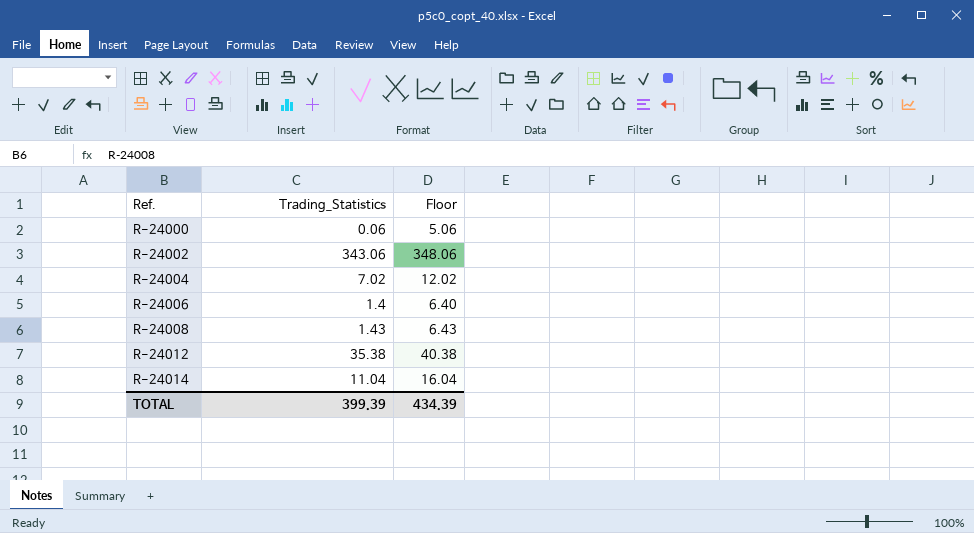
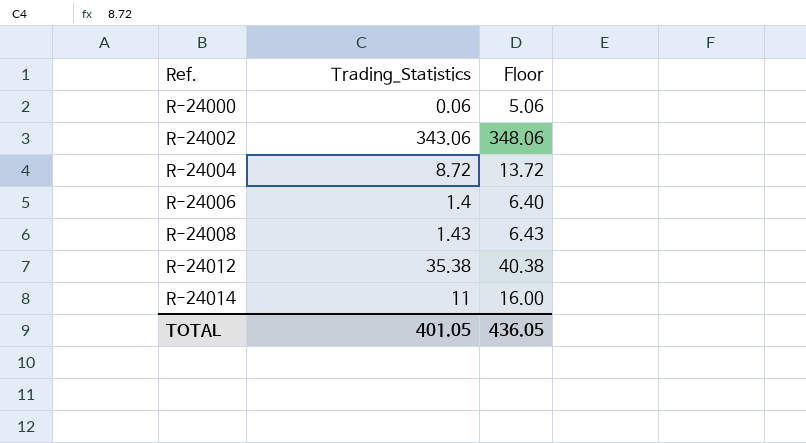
R-24004 | Trading_Statistics: 7.02 -> 8.72
R-24004 | Floor: 12.02 -> 13.72
R-24014 | Trading_Statistics: 11.04 -> 11
R-24014 | Floor: 16.04 -> 16.00
TOTAL | Trading_Statistics: 399.39 -> 401.05
TOTAL | Floor: 434.39 -> 436.05

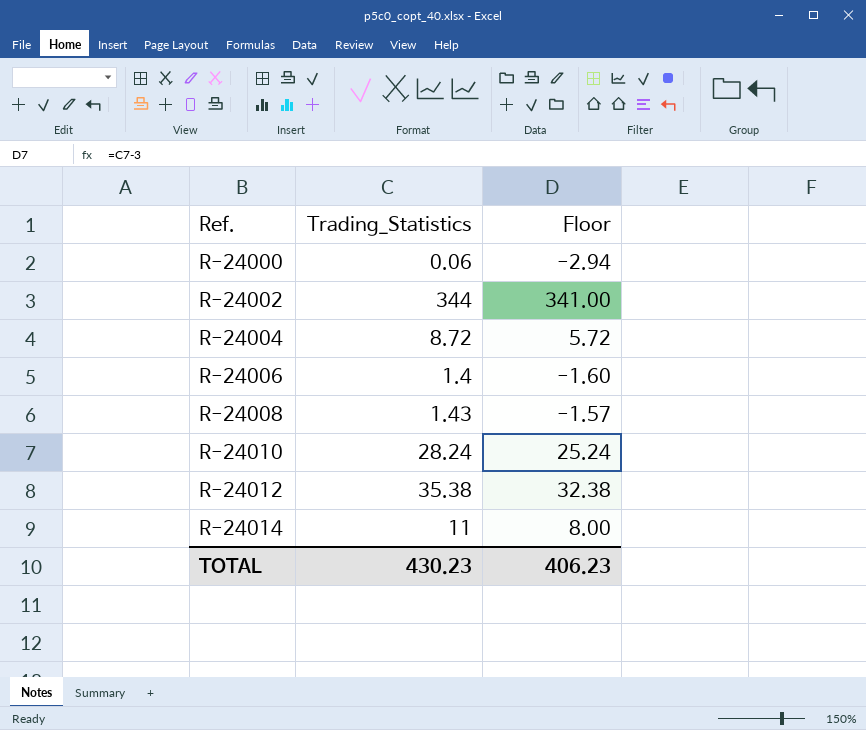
column Floor | formula: [Trading_Statistics] + 5 -> [Trading_Statistics] - 3
R-24002 | Trading_Statistics: 343.06 -> 344
row R-24010: none -> 28.24 | 25.24
TOTAL | Trading_Statistics: 401.05 -> 430.23
TOTAL | Floor: 436.05 -> 406.23

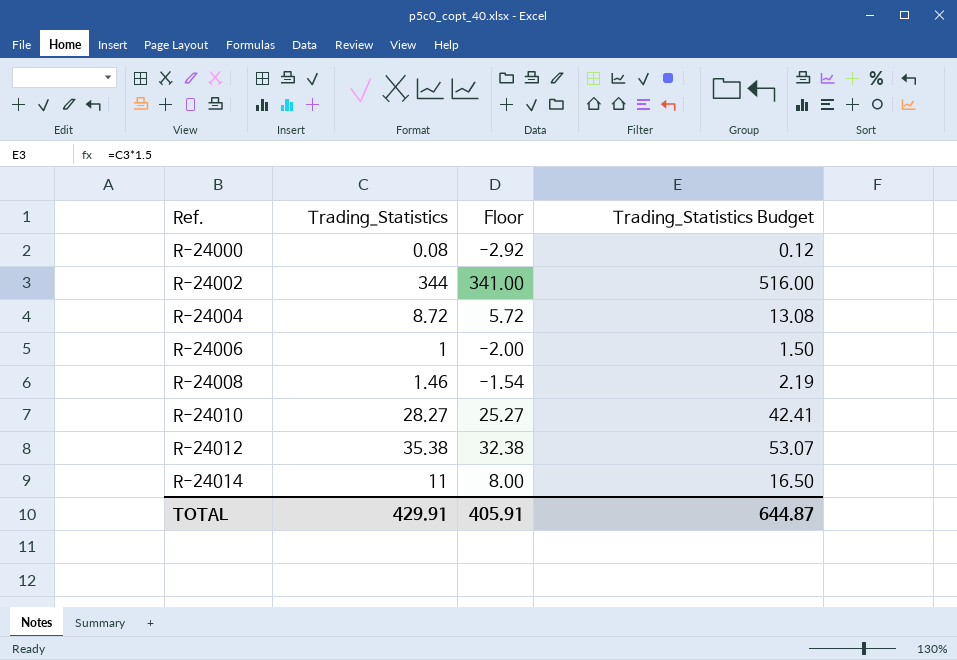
column Trading_Statistics Budget | formula: none -> [Trading_Statistics] * 1.5
R-24000 | Trading_Statistics: 0.06 -> 0.08
R-24000 | Floor: -2.94 -> -2.92
R-24006 | Trading_Statistics: 1.4 -> 1
R-24006 | Floor: -1.60 -> -2.00
R-24008 | Trading_Statistics: 1.43 -> 1.46
R-24008 | Floor: -1.57 -> -1.54
R-24010 | Trading_Statistics: 28.24 -> 28.27
R-24010 | Floor: 25.24 -> 25.27
TOTAL | Trading_Statistics: 430.23 -> 429.91
TOTAL | Floor: 406.23 -> 405.91

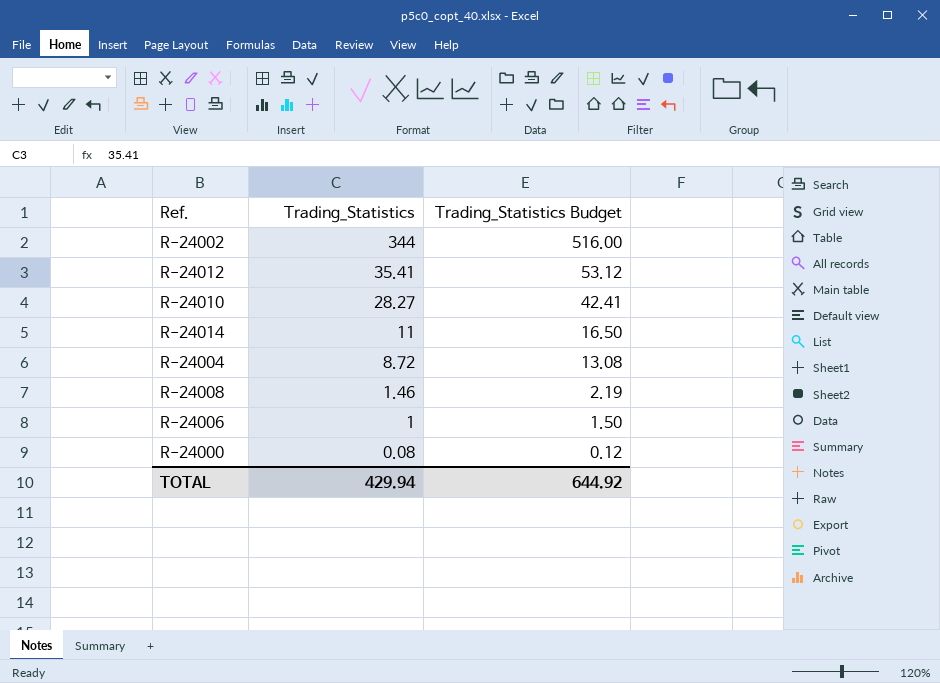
row order: Ref. ascending -> Trading_Statistics descending
column Floor | formula: [Trading_Statistics] - 3 -> none
R-24012 | Trading_Statistics: 35.38 -> 35.41
R-24012 | Trading_Statistics Budget: 53.07 -> 53.12
TOTAL | Trading_Statistics: 429.91 -> 429.94
TOTAL | Trading_Statistics Budget: 644.87 -> 644.92

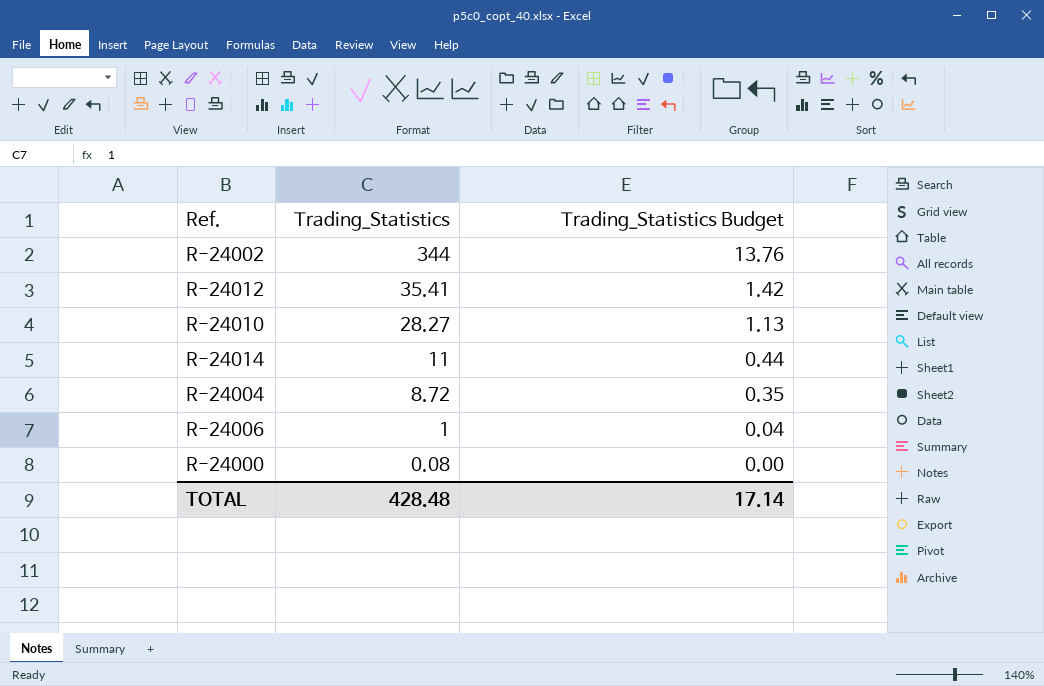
column Trading_Statistics Budget | formula: [Trading_Statistics] * 1.5 -> [Trading_Statistics] * 0.04
row R-24008: 1.46 | 2.19 -> none
TOTAL | Trading_Statistics: 429.94 -> 428.48
TOTAL | Trading_Statistics Budget: 644.92 -> 17.14

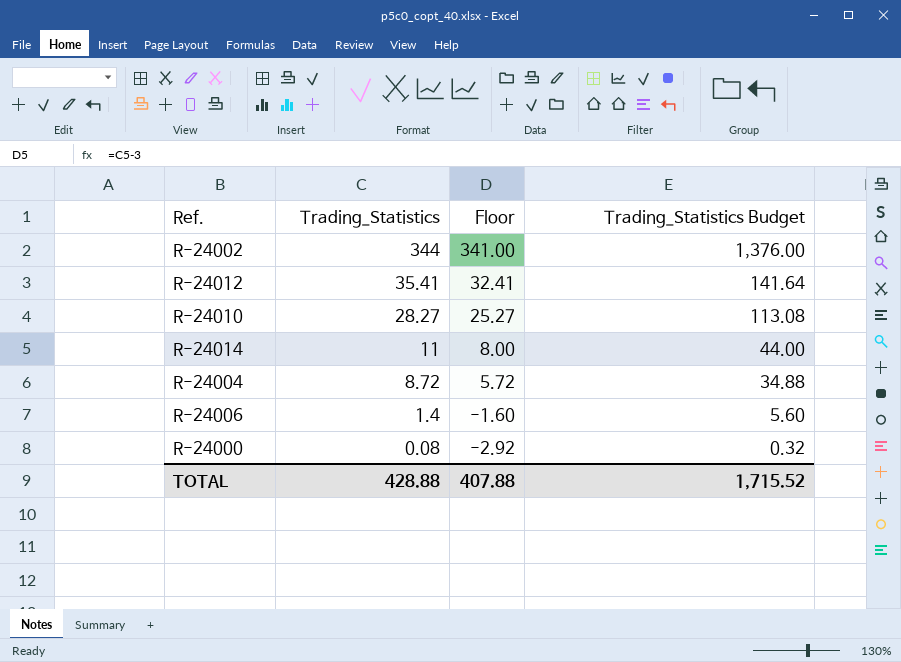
column Floor | formula: none -> [Trading_Statistics] - 3
column Trading_Statistics Budget | formula: [Trading_Statistics] * 0.04 -> [Trading_Statistics] * 4
R-24006 | Trading_Statistics: 1 -> 1.4
TOTAL | Trading_Statistics: 428.48 -> 428.88
TOTAL | Trading_Statistics Budget: 17.14 -> 1,715.52

